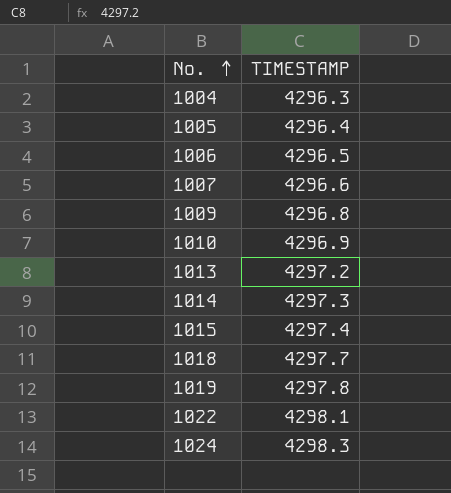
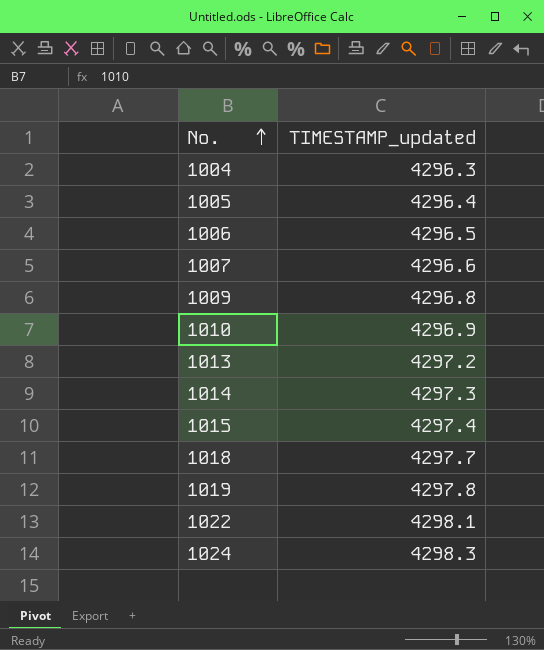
column name: TIMESTAMP -> TIMESTAMP_updated

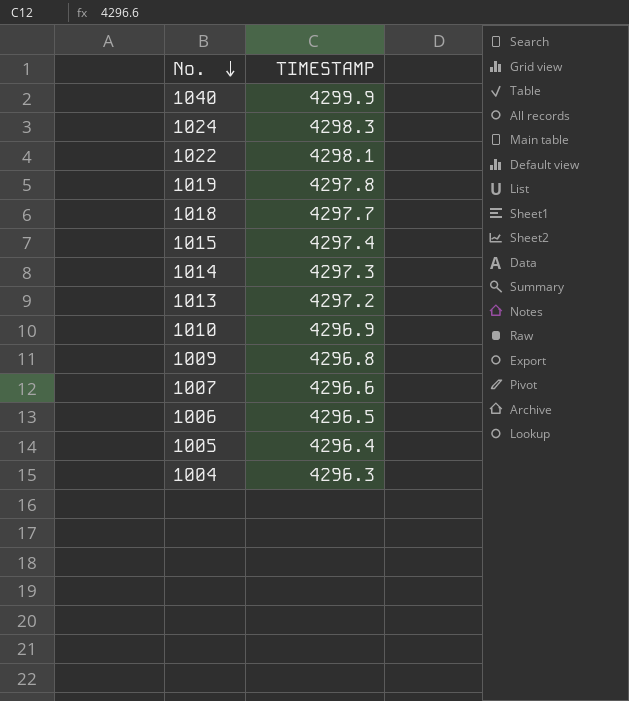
row order: No. ascending -> No. descending
column name: TIMESTAMP_updated -> TIMESTAMP
row 1040: none -> 4299.9

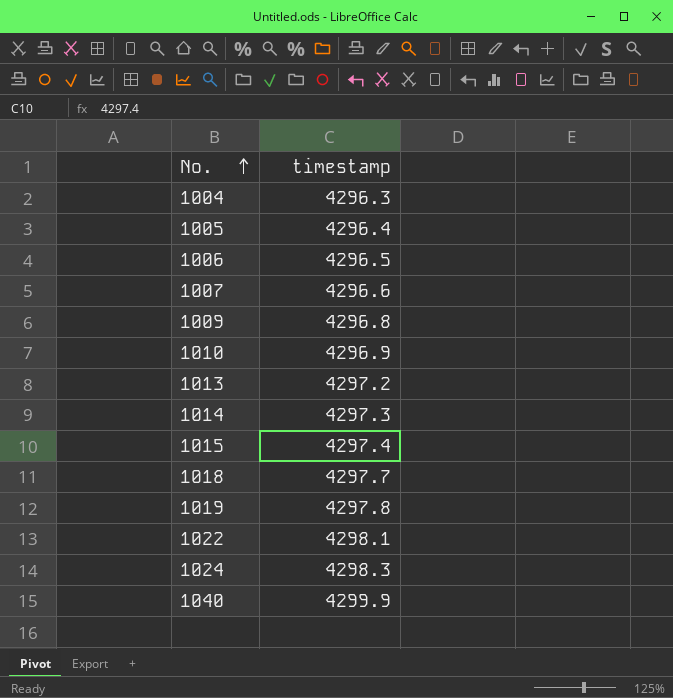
row order: No. descending -> No. ascending
column name: TIMESTAMP -> timestamp

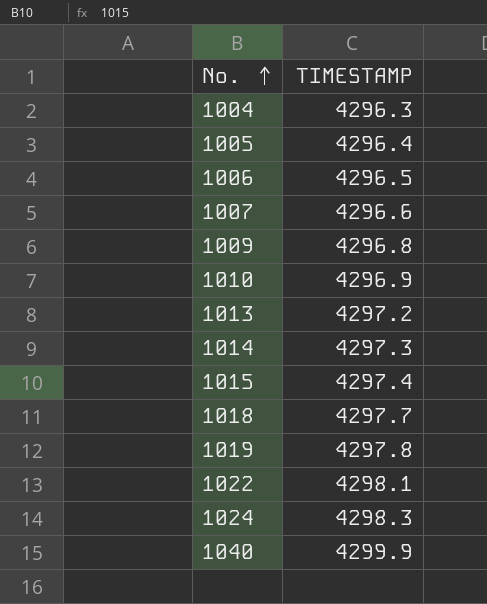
column name: timestamp -> TIMESTAMP

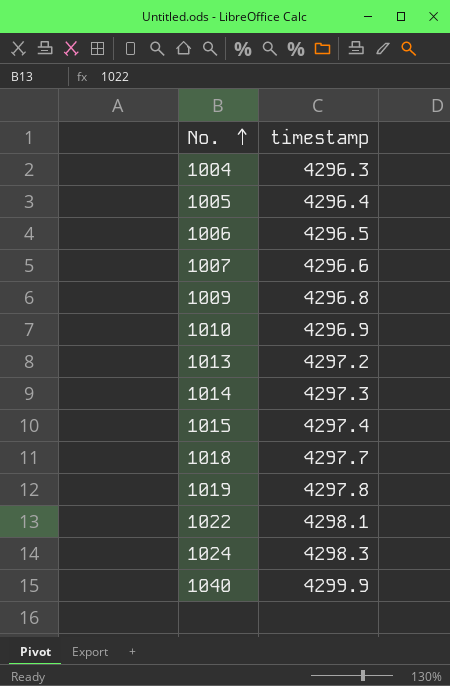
column name: TIMESTAMP -> timestamp

